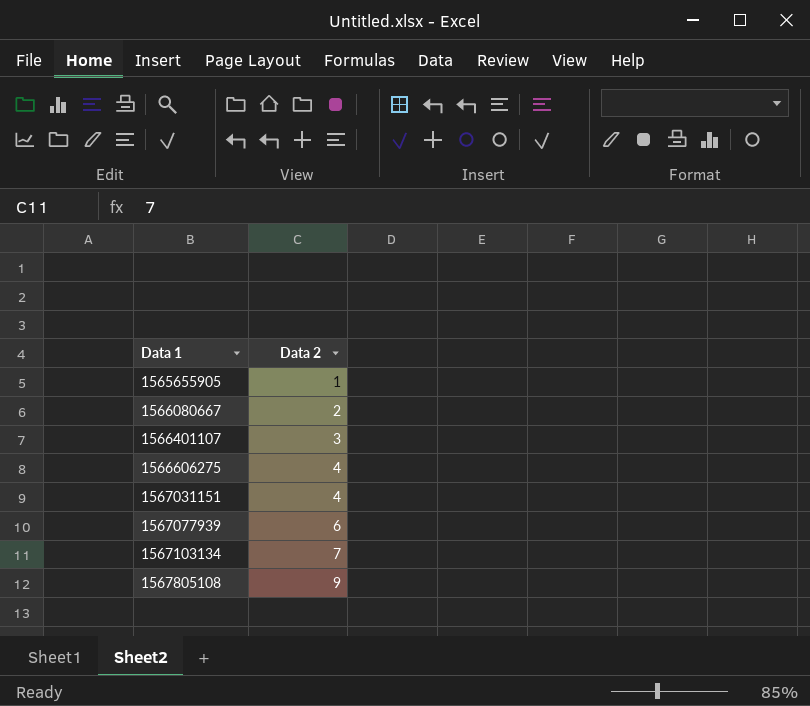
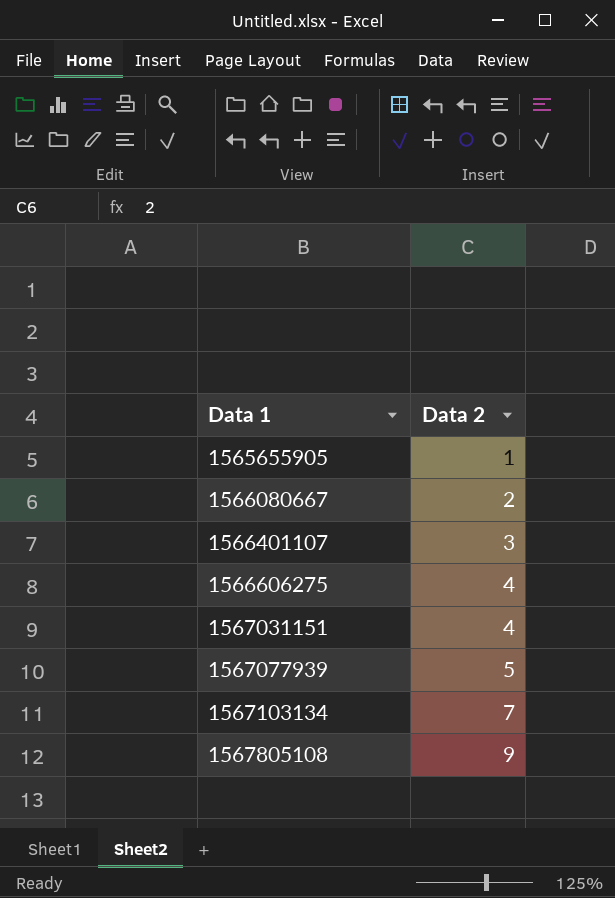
1567077939 | Data 2: 6 -> 5

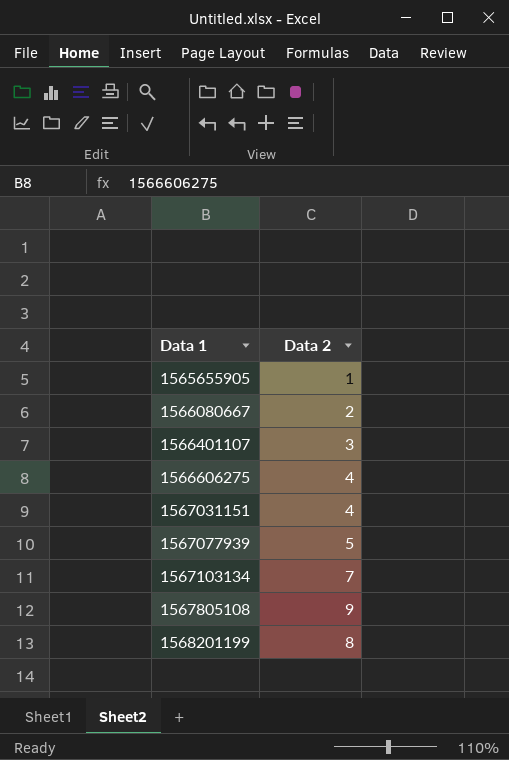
row 1568201199: none -> 8

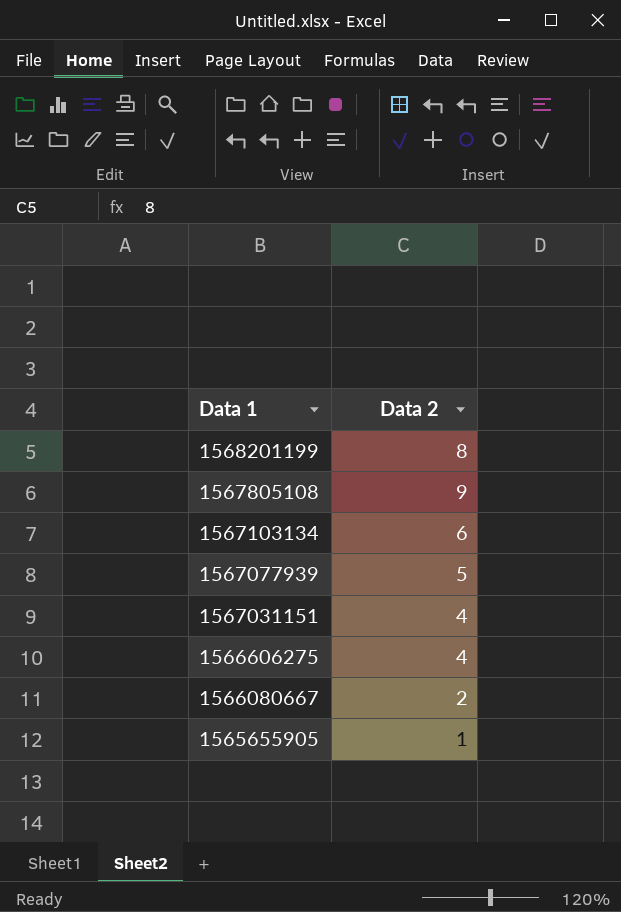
row order: Data 1 ascending -> Data 1 descending
row 1566401107: 3 -> none
1567103134 | Data 2: 7 -> 6

